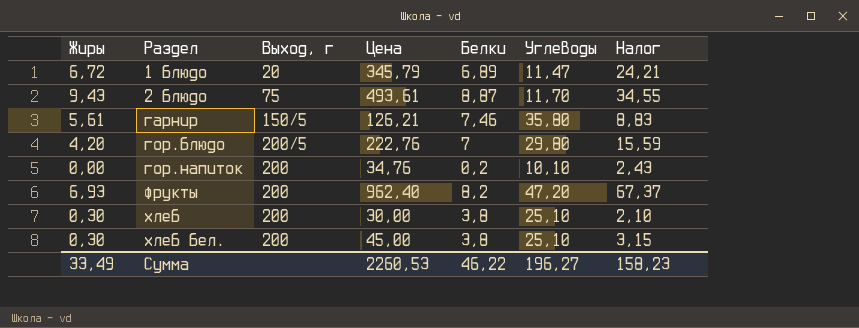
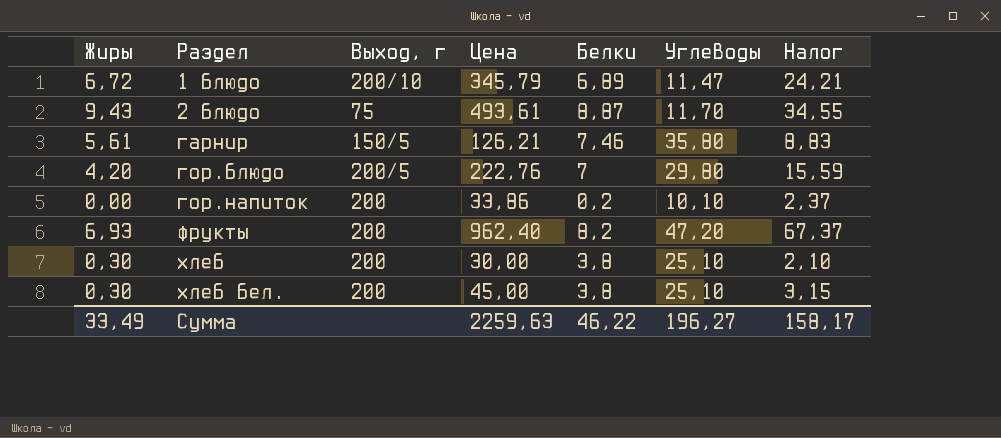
1 блюдо | Выход, г: 20 -> 200/10
гор.напиток | Цена: 34,76 -> 33,86
гор.напиток | Налог: 2,43 -> 2,37
Сумма | Цена: 2260,53 -> 2259,63
Сумма | Налог: 158,23 -> 158,17

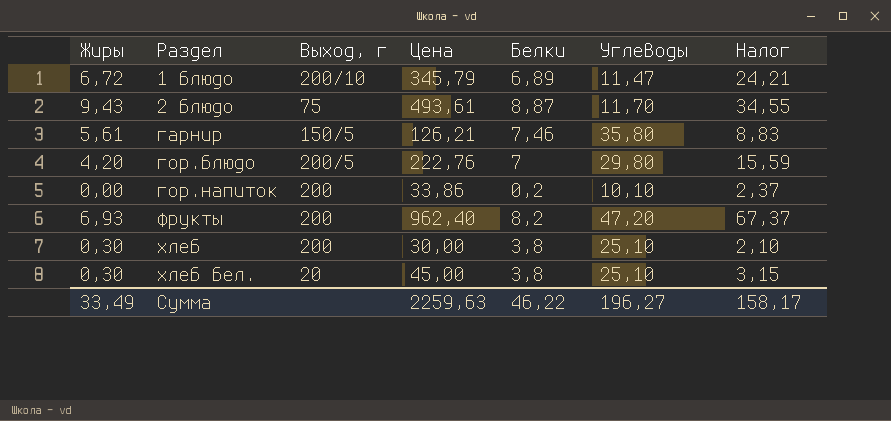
хлеб бел. | Выход, г: 200 -> 20

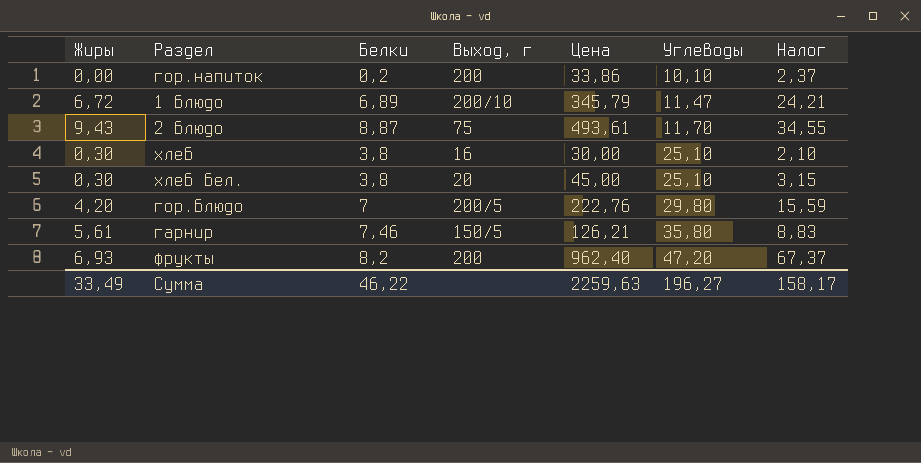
row order: Раздел ascending -> Углеводы ascending
column Белки | position: 5 -> 3
хлеб | Выход, г: 200 -> 16

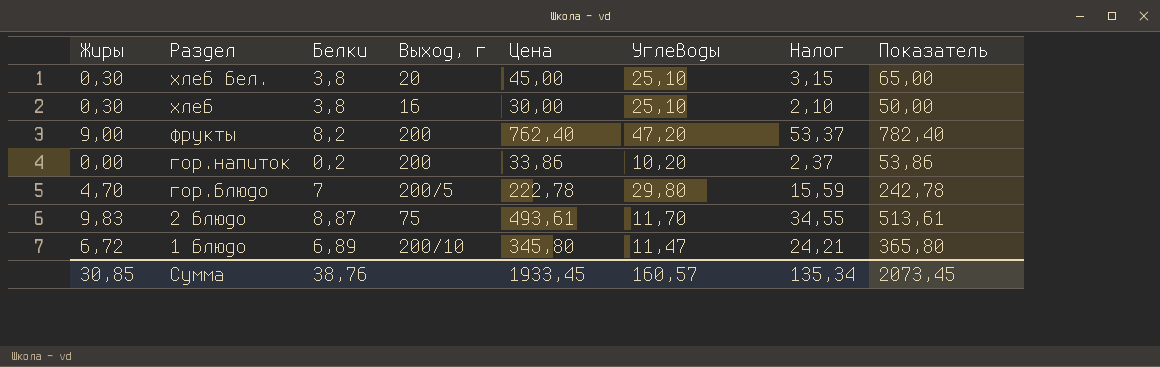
row order: Углеводы ascending -> Раздел descending
column Показатель | formula: none -> [Цена] + 20
row гарнир: 5,61 | 7,46 | 150/5 | 126,21 | 35,80 | 8,83 -> none
фрукты | Жиры: 6,93 -> 9,00
фрукты | Цена: 962,40 -> 762,40
фрукты | Налог: 67,37 -> 53,37
гор.напиток | Углеводы: 10,10 -> 10,20
гор.блюдо | Жиры: 4,20 -> 4,70
гор.блюдо | Цена: 222,76 -> 222,78
2 блюдо | Жиры: 9,43 -> 9,83
1 блюдо | Цена: 345,79 -> 345,80
Сумма | Жиры: 33,49 -> 30,85
Сумма | Белки: 46,22 -> 38,76
Сумма | Цена: 2259,63 -> 1933,45
Сумма | Углеводы: 196,27 -> 160,57
Сумма | Налог: 158,17 -> 135,34

